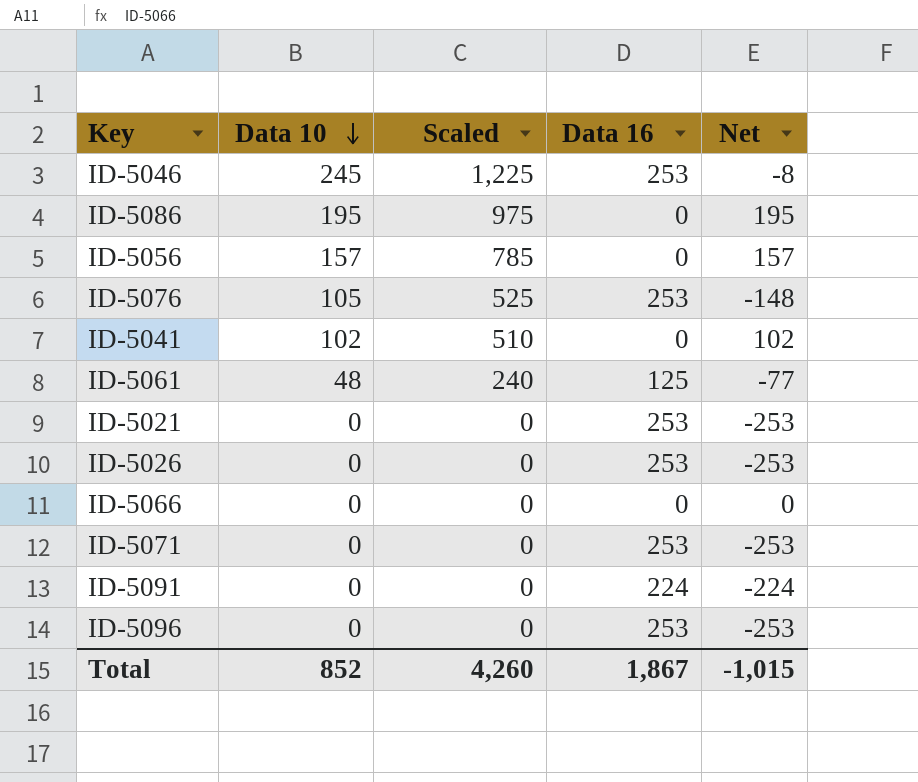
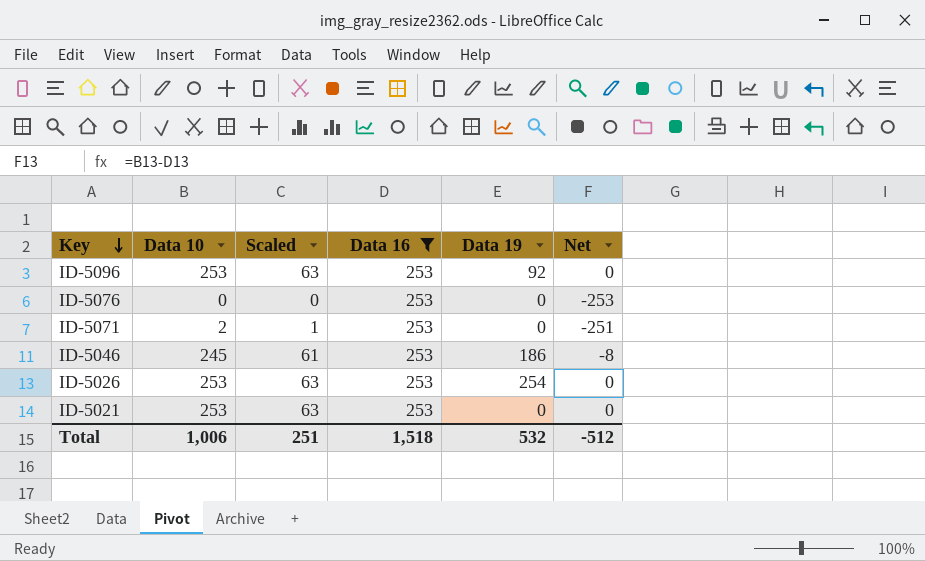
filter: none -> Data 16 = 253
row order: Data 10 descending -> Key descending
column Scaled | formula: [Data 10] * 5 -> [Data 10] * 0.25
column Data 19 | position: none -> 5
ID-5096 | Data 10: 0 -> 253
ID-5096 | Net: -253 -> 0
ID-5076 | Data 10: 105 -> 0
ID-5076 | Net: -148 -> -253
ID-5071 | Data 10: 0 -> 2
ID-5071 | Net: -253 -> -251
ID-5026 | Data 10: 0 -> 253
ID-5026 | Net: -253 -> 0
ID-5021 | Data 10: 0 -> 253
ID-5021 | Net: -253 -> 0
Total | Data 10: 852 -> 1,006
Total | Scaled: 4,260 -> 251
Total | Data 16: 1,867 -> 1,518
Total | Net: -1,015 -> -512

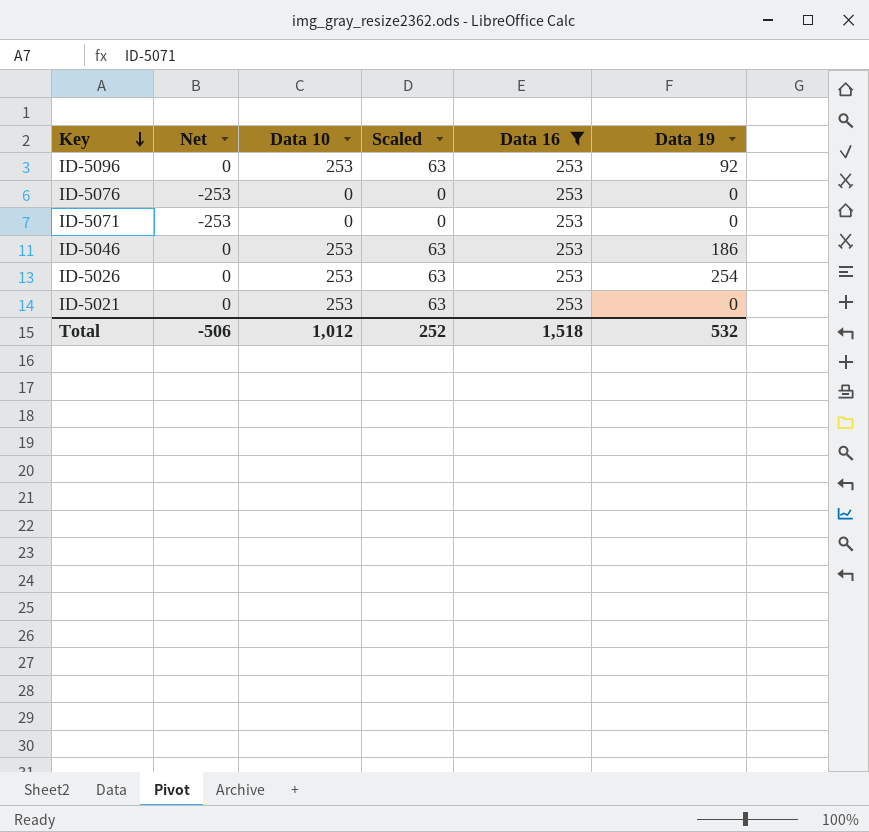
column Net | position: 6 -> 2
ID-5071 | Net: -251 -> -253
ID-5071 | Data 10: 2 -> 0
ID-5071 | Scaled: 1 -> 0
ID-5046 | Net: -8 -> 0
ID-5046 | Data 10: 245 -> 253
ID-5046 | Scaled: 61 -> 63
Total | Net: -512 -> -506
Total | Data 10: 1,006 -> 1,012
Total | Scaled: 251 -> 252

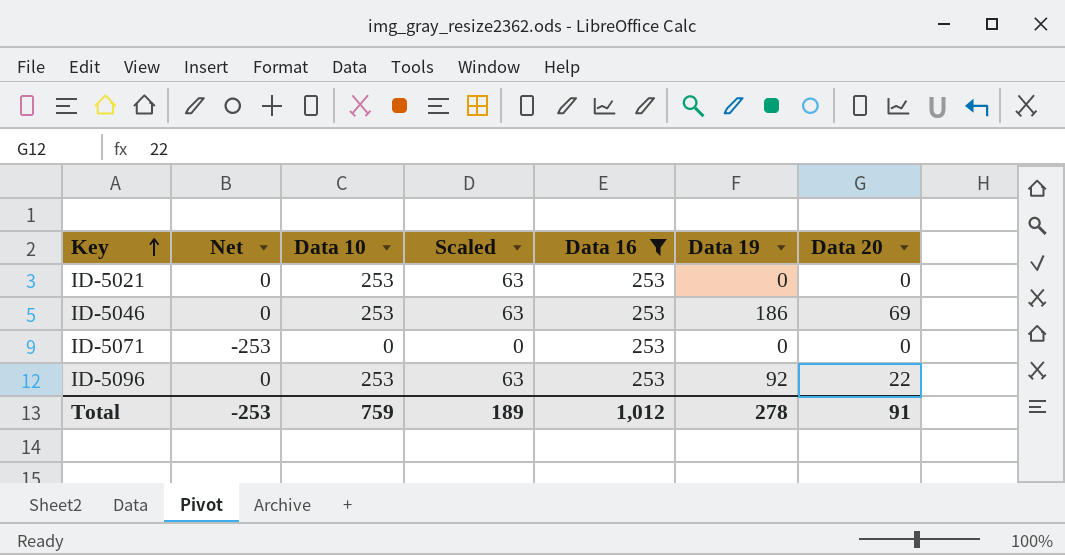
row order: Key descending -> Key ascending
column Data 20 | position: none -> 7
row ID-5076: -253 | 0 | 0 | 253 | 0 -> none
row ID-5026: 0 | 253 | 63 | 253 | 254 -> none
Total | Net: -506 -> -253
Total | Data 10: 1,012 -> 759
Total | Scaled: 252 -> 189
Total | Data 16: 1,518 -> 1,012
Total | Data 19: 532 -> 278

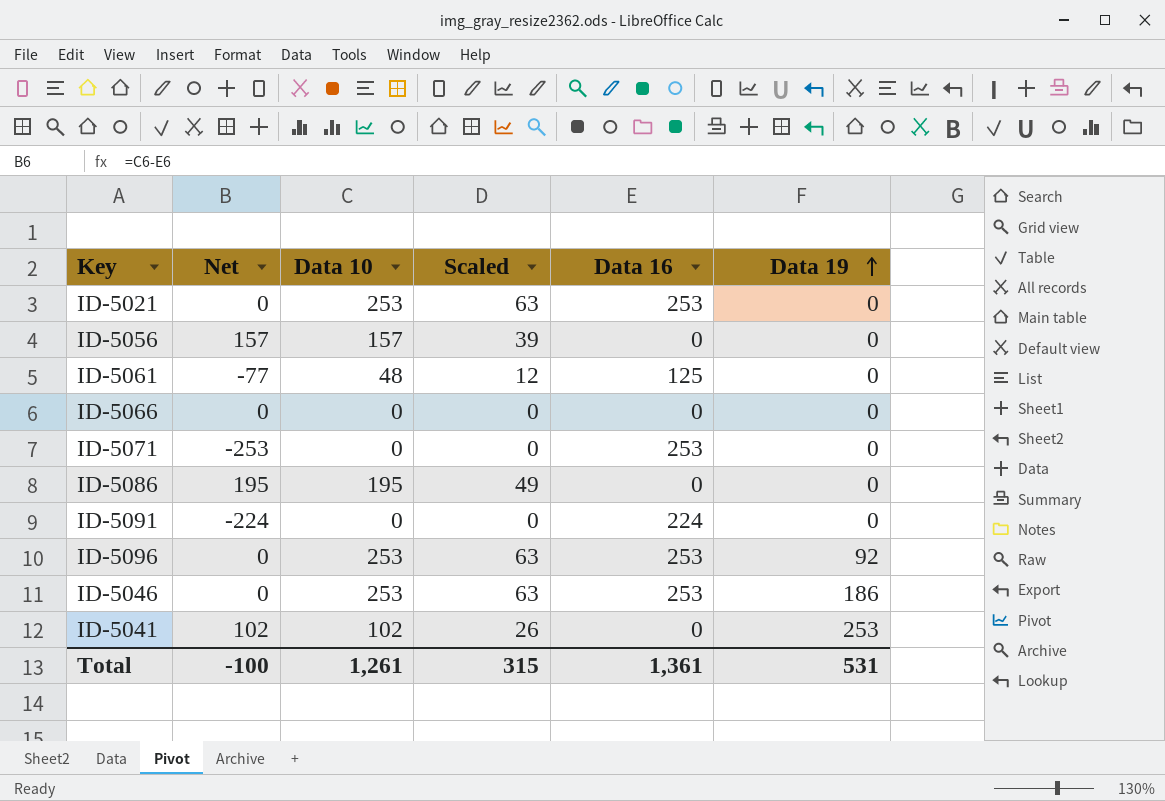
filter: Data 16 = 253 -> none
row order: Key ascending -> Data 19 ascending
column Data 20 | position: 7 -> none
Total | Net: -253 -> -100
Total | Data 10: 759 -> 1,261
Total | Scaled: 189 -> 315
Total | Data 16: 1,012 -> 1,361
Total | Data 19: 278 -> 531

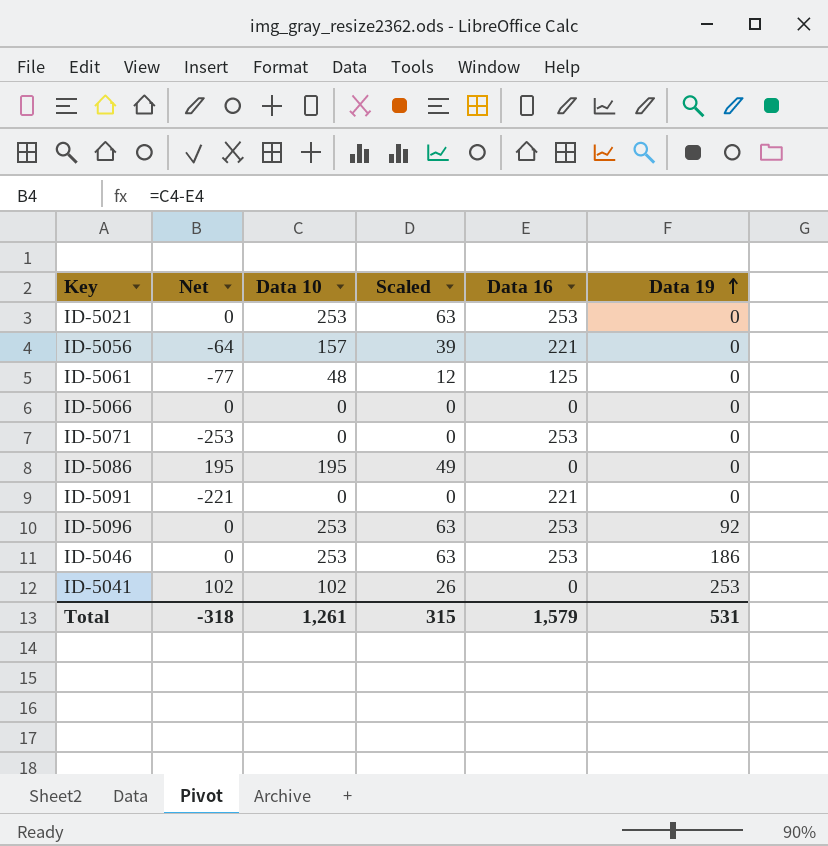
ID-5056 | Net: 157 -> -64
ID-5056 | Data 16: 0 -> 221
ID-5091 | Net: -224 -> -221
ID-5091 | Data 16: 224 -> 221
Total | Net: -100 -> -318
Total | Data 16: 1,361 -> 1,579

